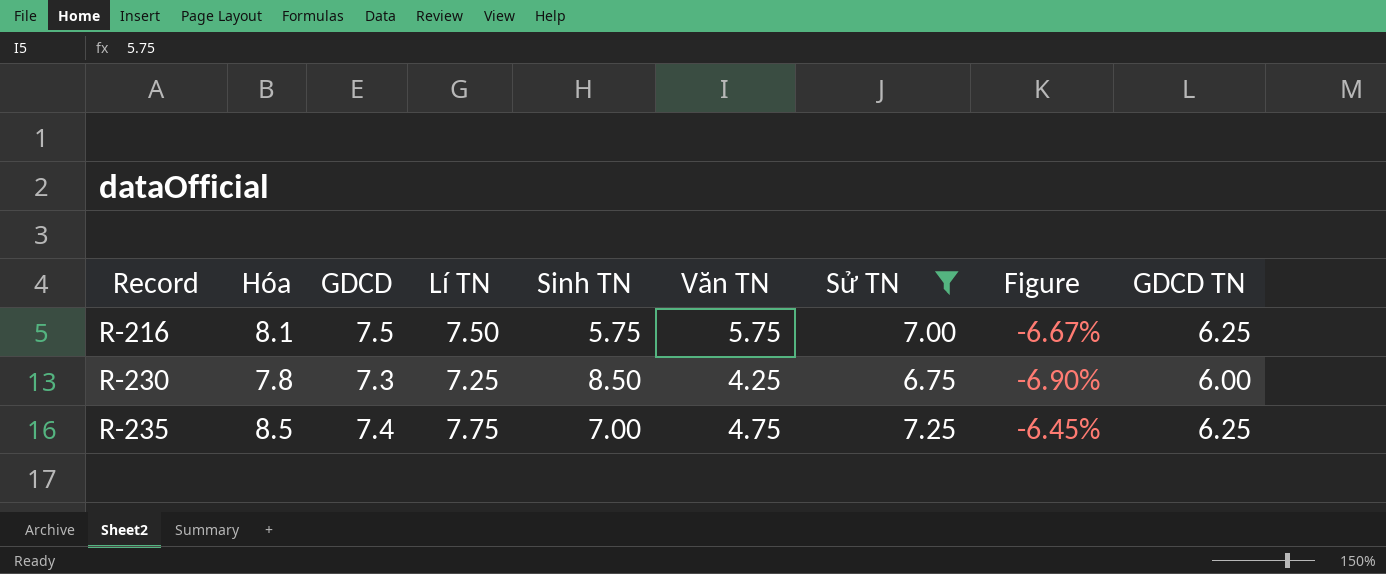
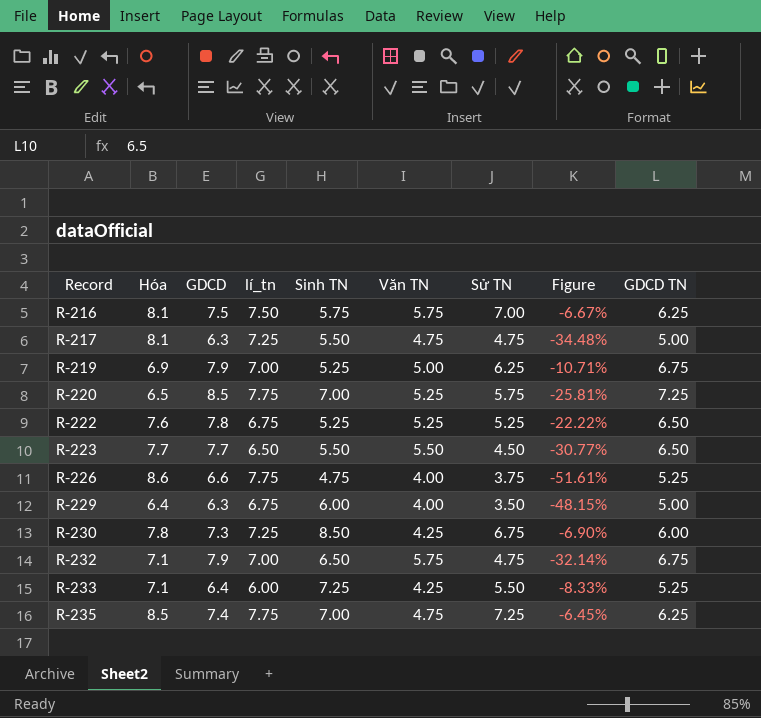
filter: Sử TN >= 6.75 -> none
column name: Lí TN -> lí_tn

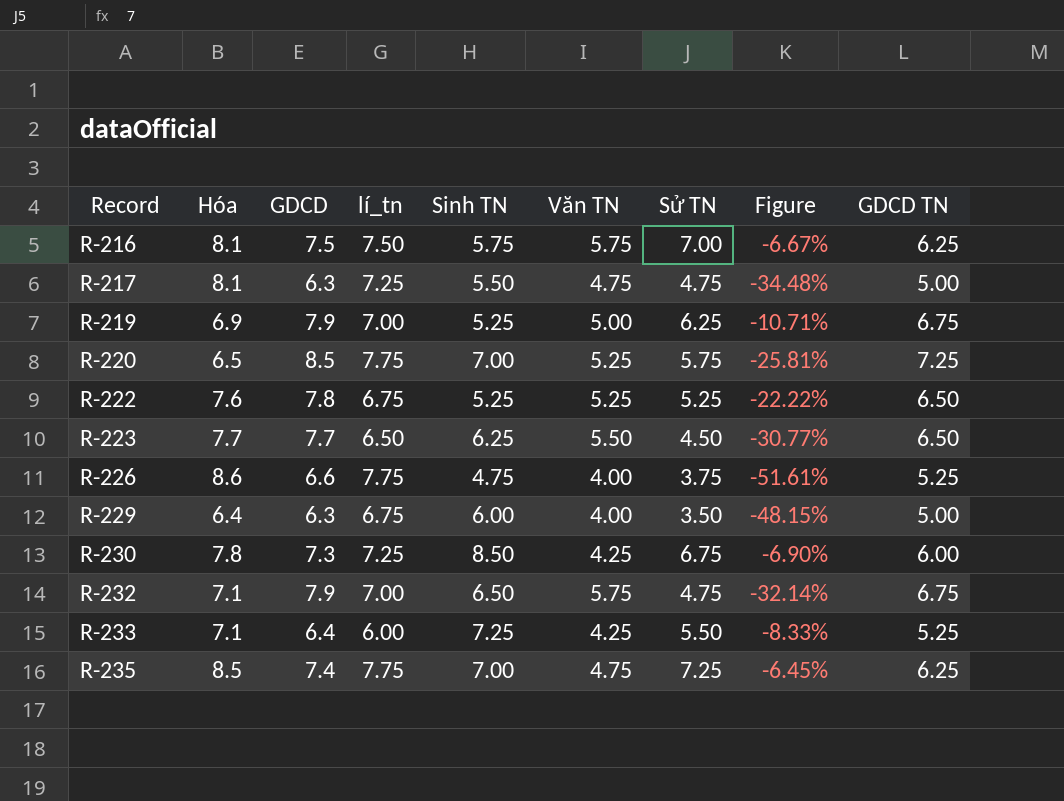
R-223 | Sinh TN: 5.50 -> 6.25

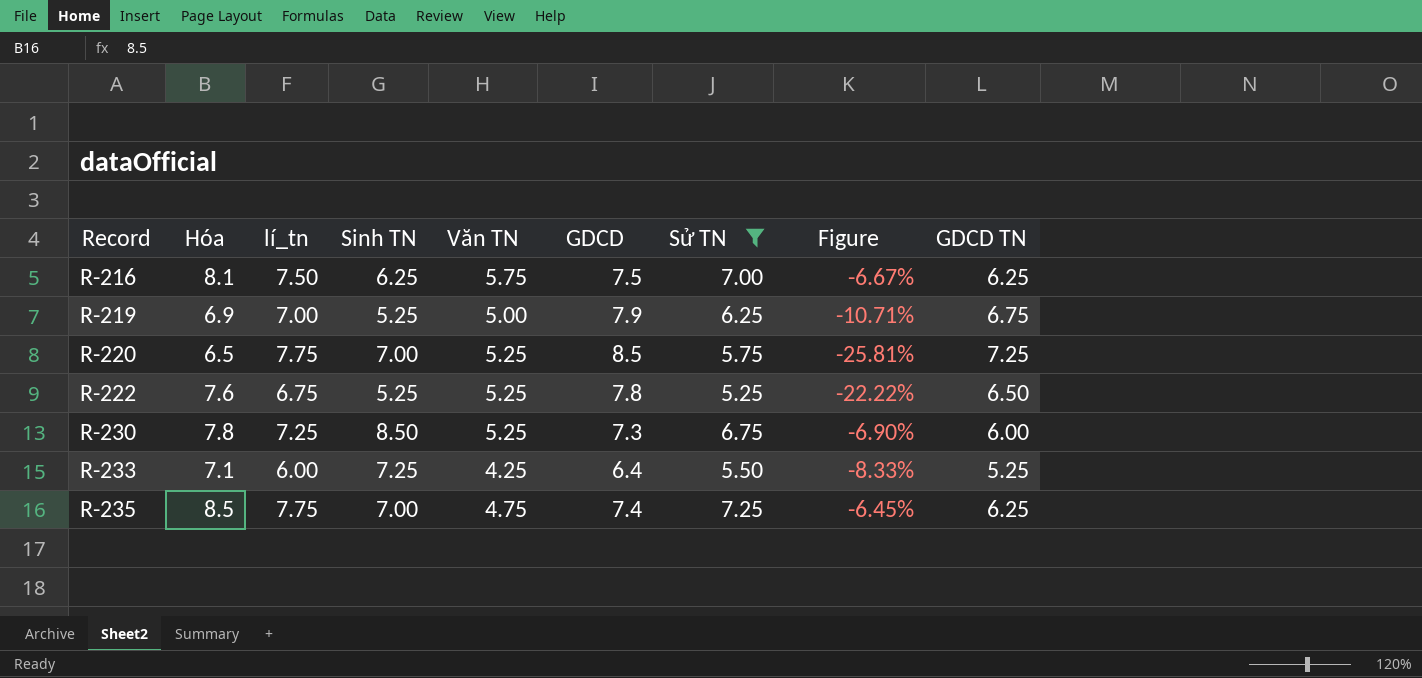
filter: none -> Sử TN >= 5.25
column GDCD | position: 3 -> 6
R-216 | Sinh TN: 5.75 -> 6.25
R-230 | Văn TN: 4.25 -> 5.25

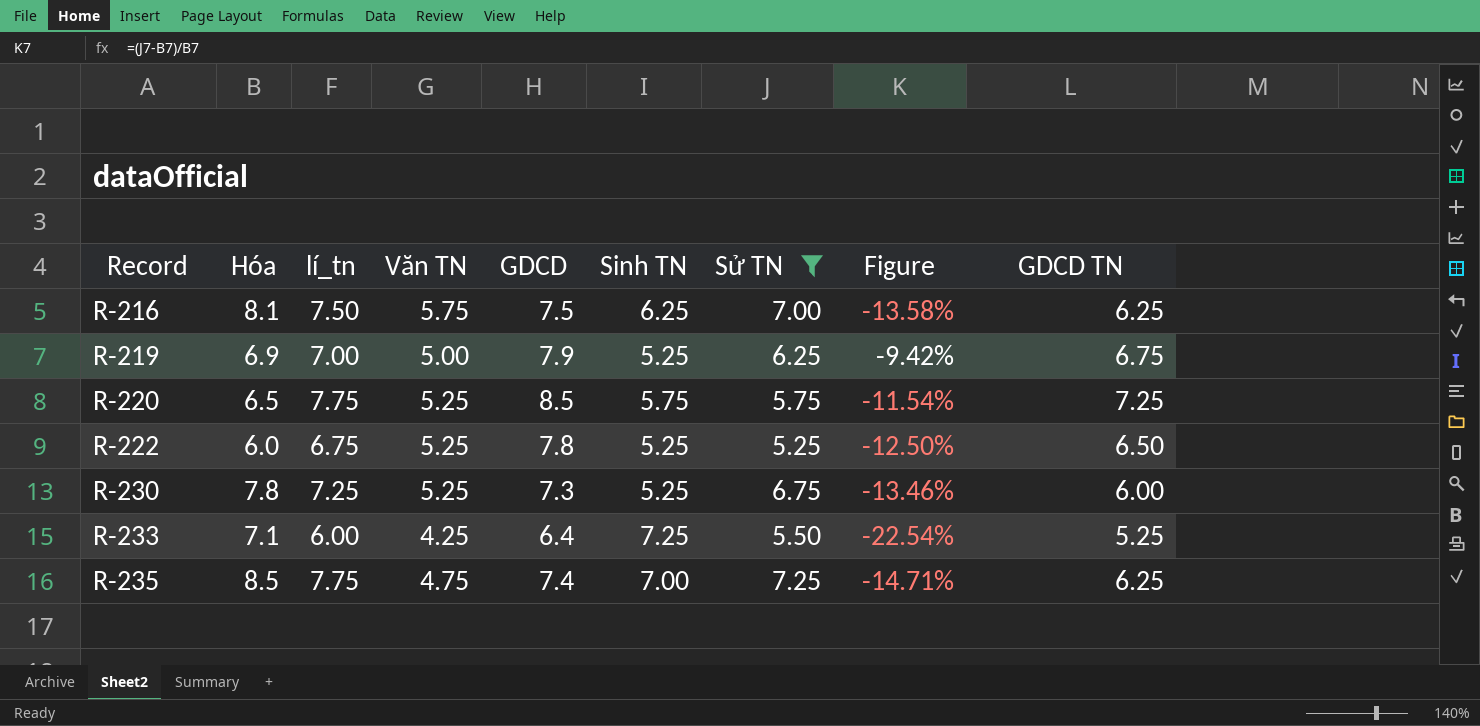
column Sinh TN | position: 4 -> 6
column Figure | formula: ([Sử TN] - [lí_tn]) / [lí_tn] -> ([Sử TN] - [Hóa]) / [Hóa]
R-220 | Sinh TN: 7.00 -> 5.75
R-222 | Hóa: 7.6 -> 6.0
R-230 | Sinh TN: 8.50 -> 5.25

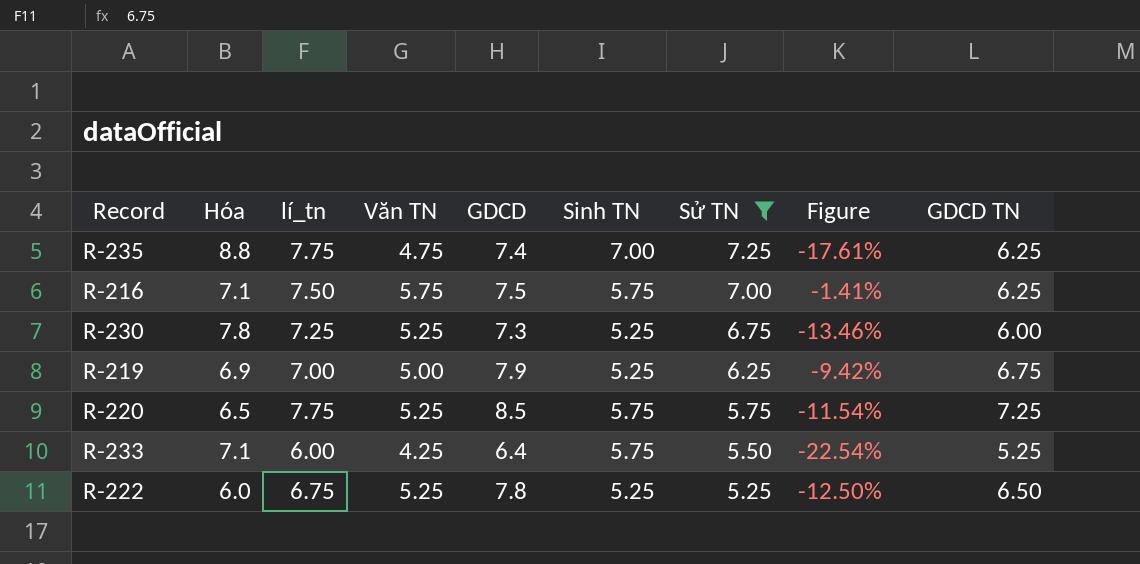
row order: Record ascending -> Sử TN descending
R-235 | Hóa: 8.5 -> 8.8
R-235 | Figure: -14.71% -> -17.61%
R-216 | Hóa: 8.1 -> 7.1
R-216 | Sinh TN: 6.25 -> 5.75
R-216 | Figure: -13.58% -> -1.41%
R-233 | Sinh TN: 7.25 -> 5.75

